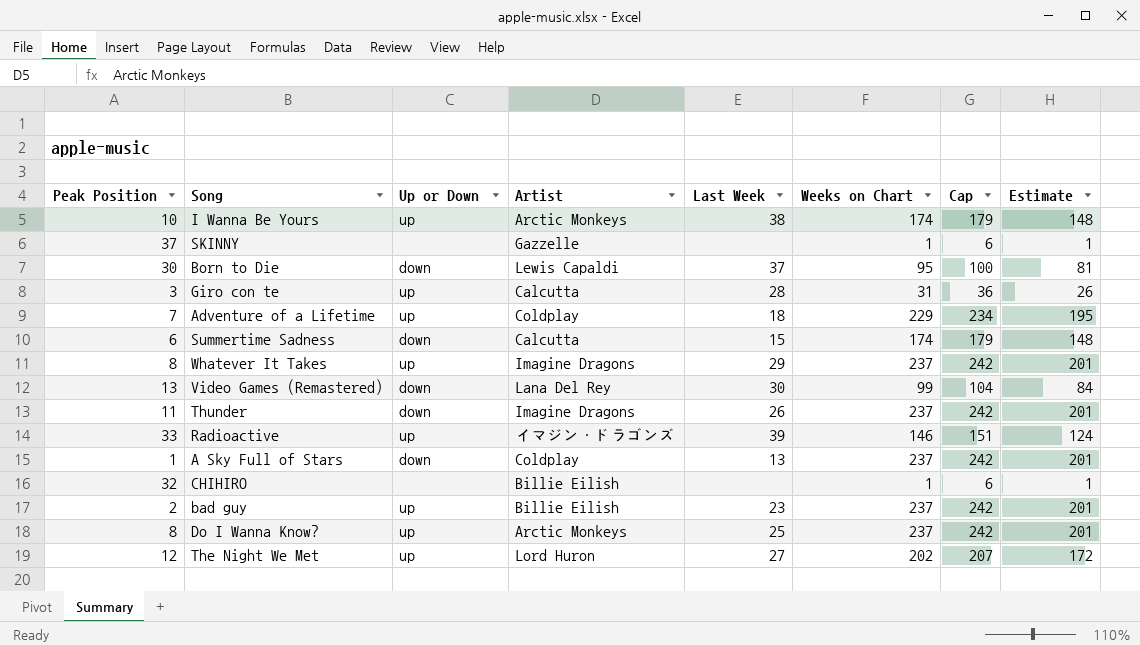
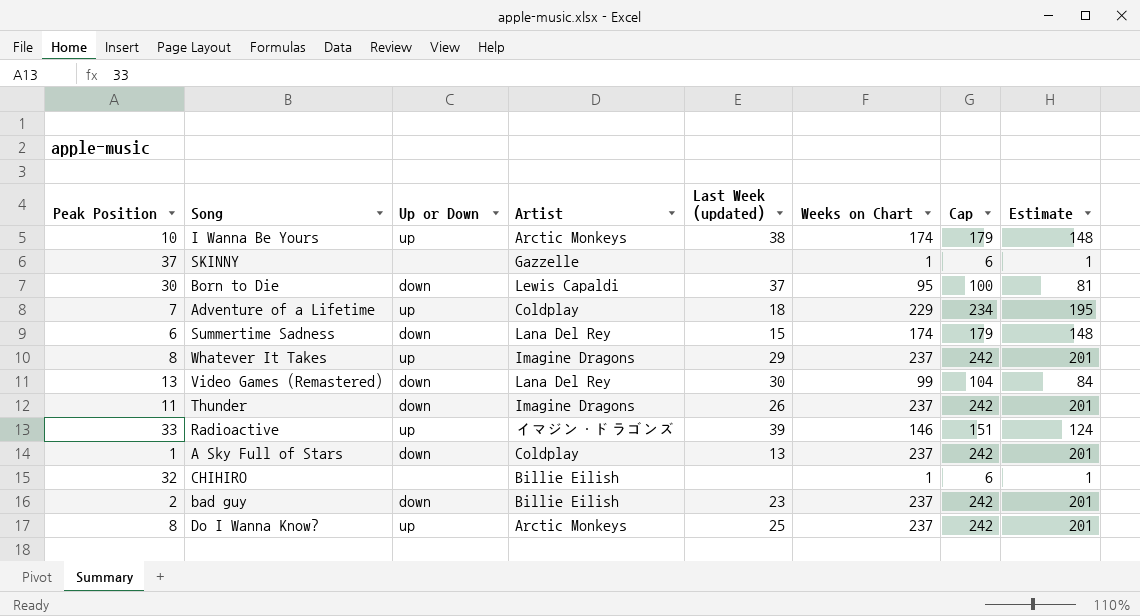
column name: Last Week -> Last Week (updated)
row Giro con te: 3 | up | Calcutta | 28 | 31 | 36 | 26 -> none
row The Night We Met: 12 | up | Lord Huron | 27 | 202 | 207 | 172 -> none
Summertime Sadness | Artist: Calcutta -> Lana Del Rey
bad guy | Up or Down: up -> down

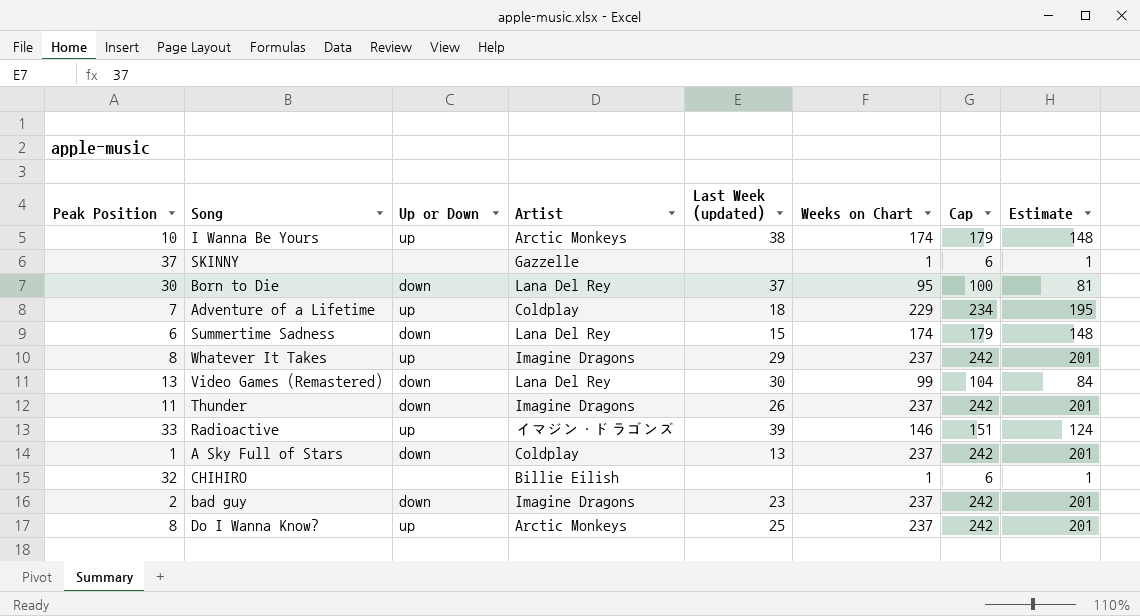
Born to Die | Artist: Lewis Capaldi -> Lana Del Rey
bad guy | Artist: Billie Eilish -> Imagine Dragons

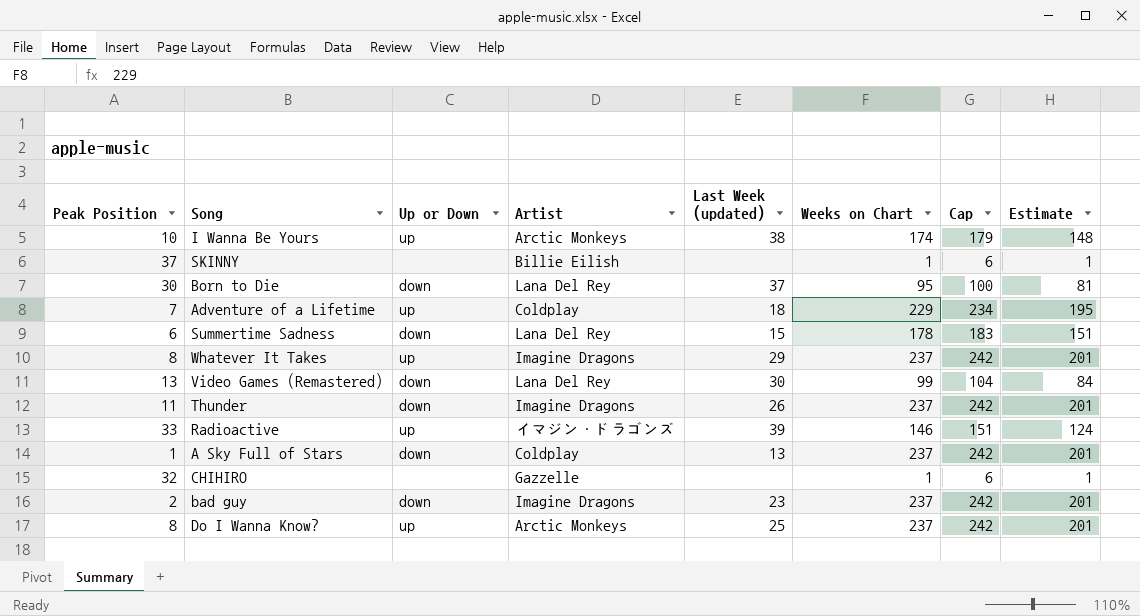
SKINNY | Artist: Gazzelle -> Billie Eilish
Summertime Sadness | Weeks on Chart: 174 -> 178
Summertime Sadness | Cap: 179 -> 183
Summertime Sadness | Estimate: 148 -> 151
CHIHIRO | Artist: Billie Eilish -> Gazzelle

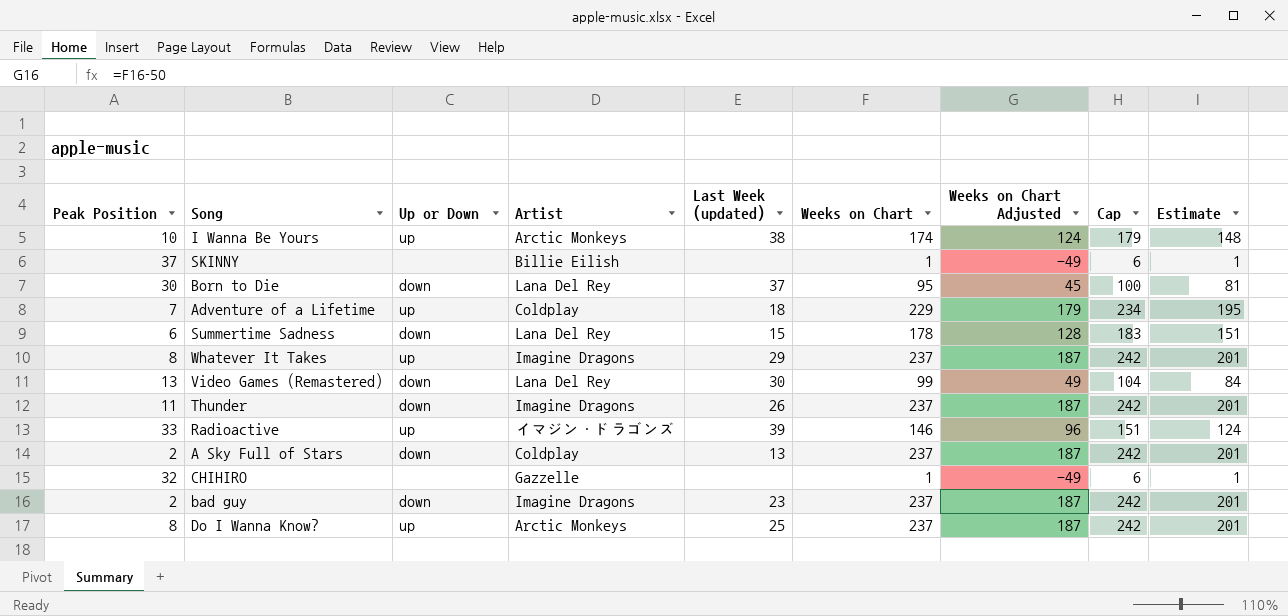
column Weeks on Chart Adjusted | formula: none -> [Weeks on Chart] - 50
A Sky Full of Stars | Peak Position: 1 -> 2

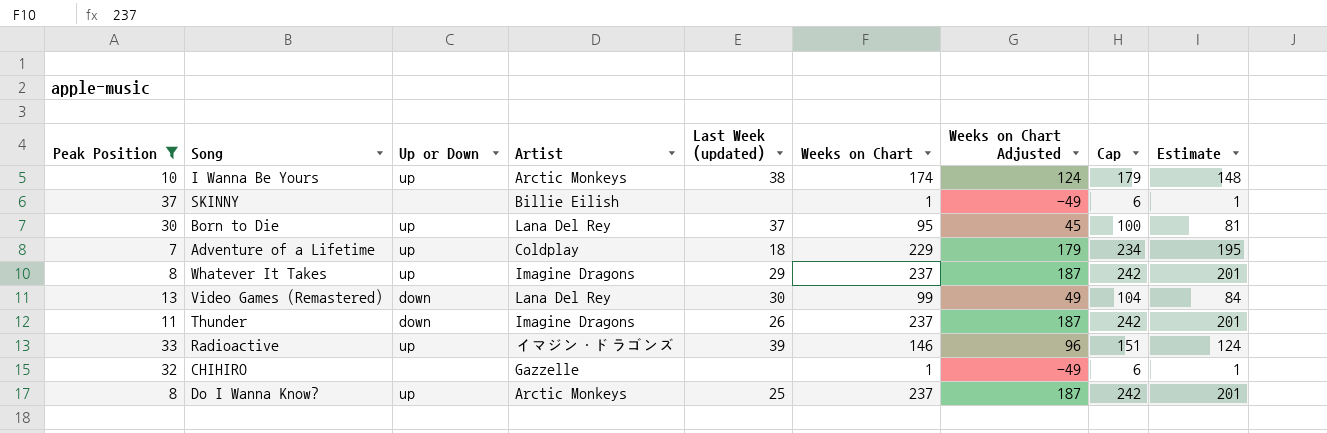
filter: none -> Peak Position >= 7
Born to Die | Up or Down: down -> up

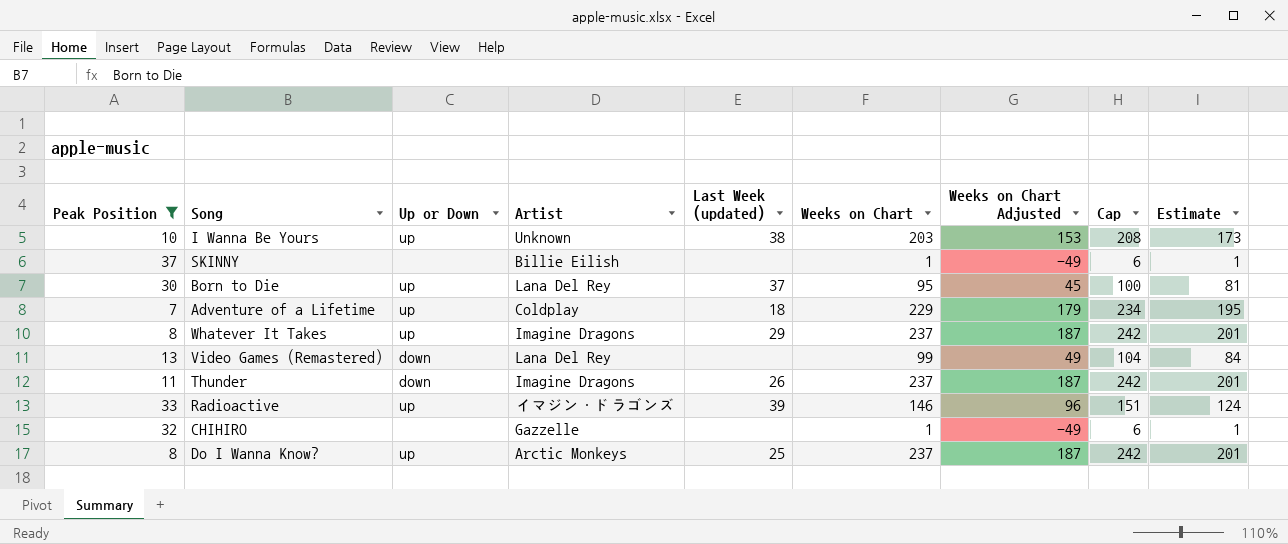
I Wanna Be Yours | Artist: Arctic Monkeys -> Unknown
I Wanna Be Yours | Weeks on Chart: 174 -> 203
I Wanna Be Yours | Weeks on Chart Adjusted: 124 -> 153
I Wanna Be Yours | Cap: 179 -> 208
I Wanna Be Yours | Estimate: 148 -> 173
Video Games (Remastered) | Last Week (updated): 30 -> none

